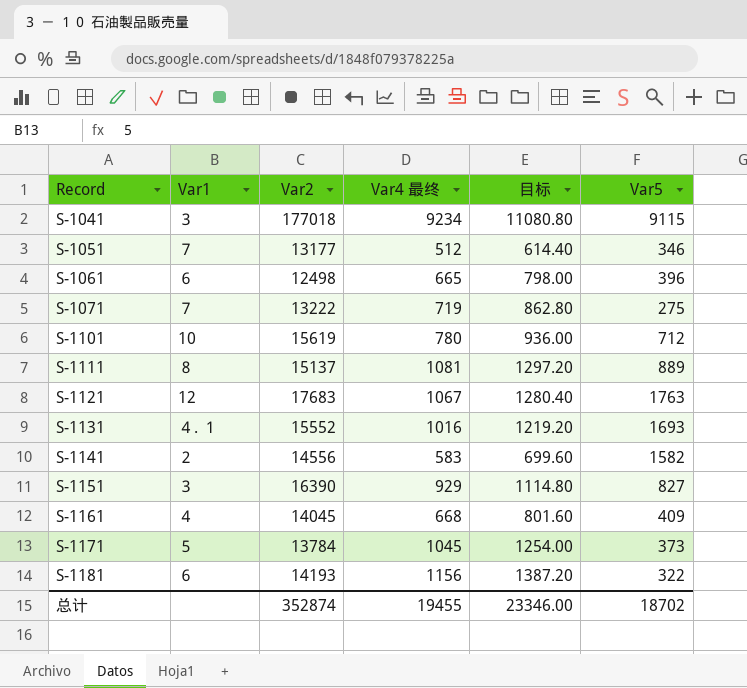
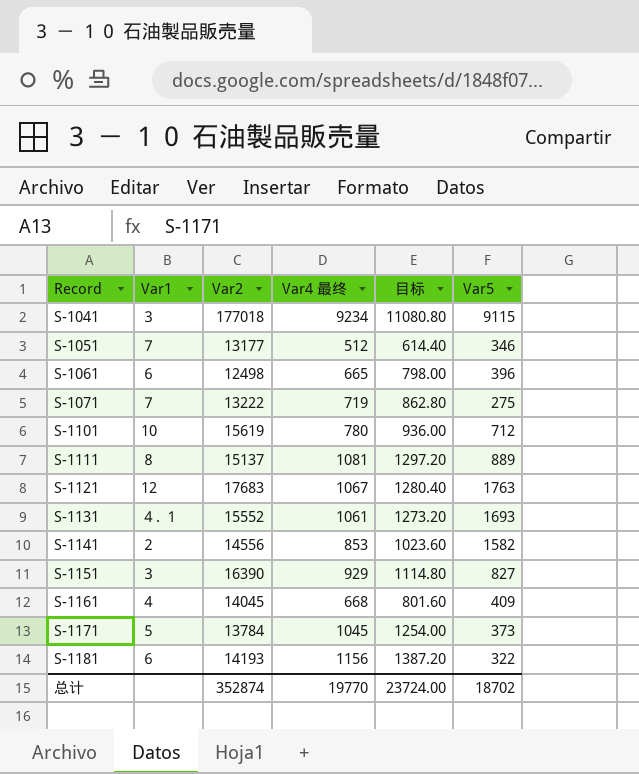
S-1131 | Var4 最终: 1016 -> 1061
S-1131 | 目标: 1219.20 -> 1273.20
S-1141 | Var4 最终: 583 -> 853
S-1141 | 目标: 699.60 -> 1023.60
总计 | Var4 最终: 19455 -> 19770
总计 | 目标: 23346.00 -> 23724.00

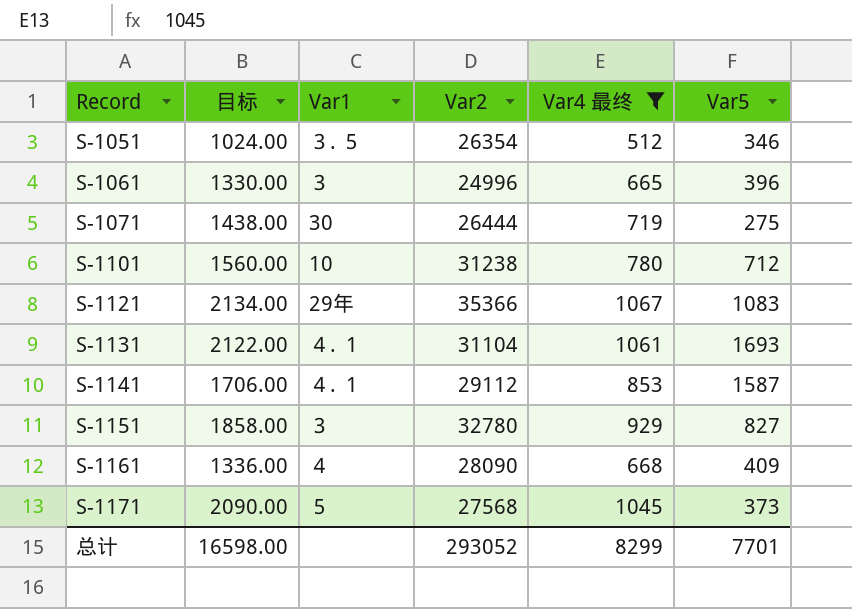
filter: none -> Var4 最终 <= 1067
column 目标 | formula: [Var4 最终] * 1.2 -> [Var4 最终] * 2
column 目标 | position: 5 -> 2
S-1051 | Var1: ７ -> ３. ５
S-1051 | Var2: 13177 -> 26354
S-1061 | Var1: ６ -> ３
S-1061 | Var2: 12498 -> 24996
S-1071 | Var1: ７ -> 30
S-1071 | Var2: 13222 -> 26444
S-1101 | Var2: 15619 -> 31238
S-1121 | Var1: 12 -> 29年
S-1121 | Var2: 17683 -> 35366
S-1121 | Var5: 1763 -> 1083
S-1131 | Var2: 15552 -> 31104
S-1141 | Var1: ２ -> ４. １
S-1141 | Var2: 14556 -> 29112
S-1141 | Var5: 1582 -> 1587
S-1151 | Var2: 16390 -> 32780
S-1161 | Var2: 14045 -> 28090
S-1171 | Var2: 13784 -> 27568
总计 | 目标: 23724.00 -> 16598.00
总计 | Var2: 352874 -> 293052
总计 | Var4 最终: 19770 -> 8299
总计 | Var5: 18702 -> 7701

